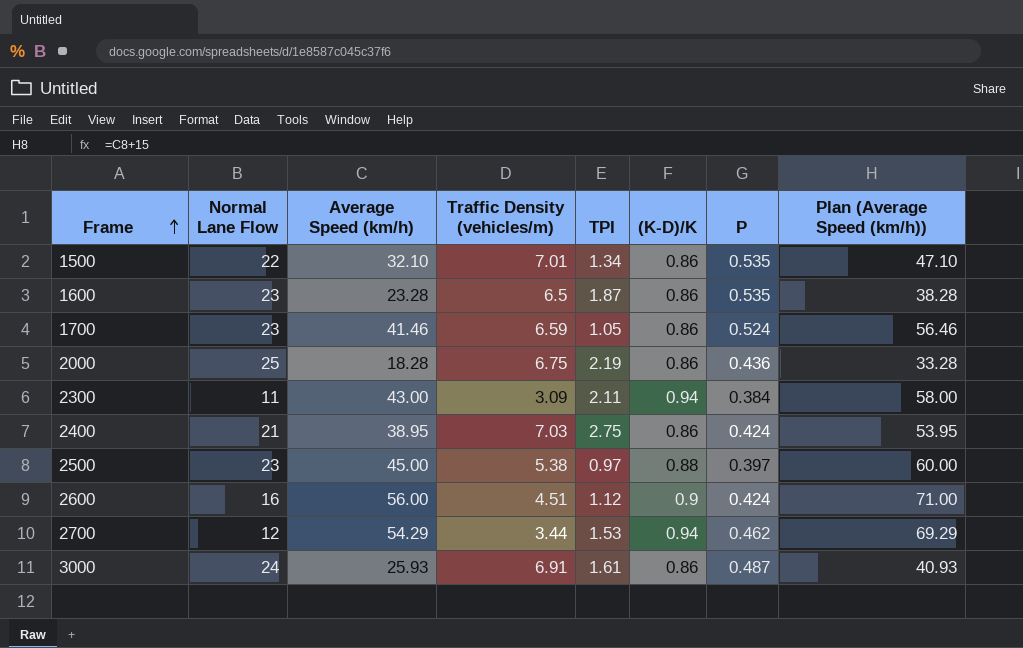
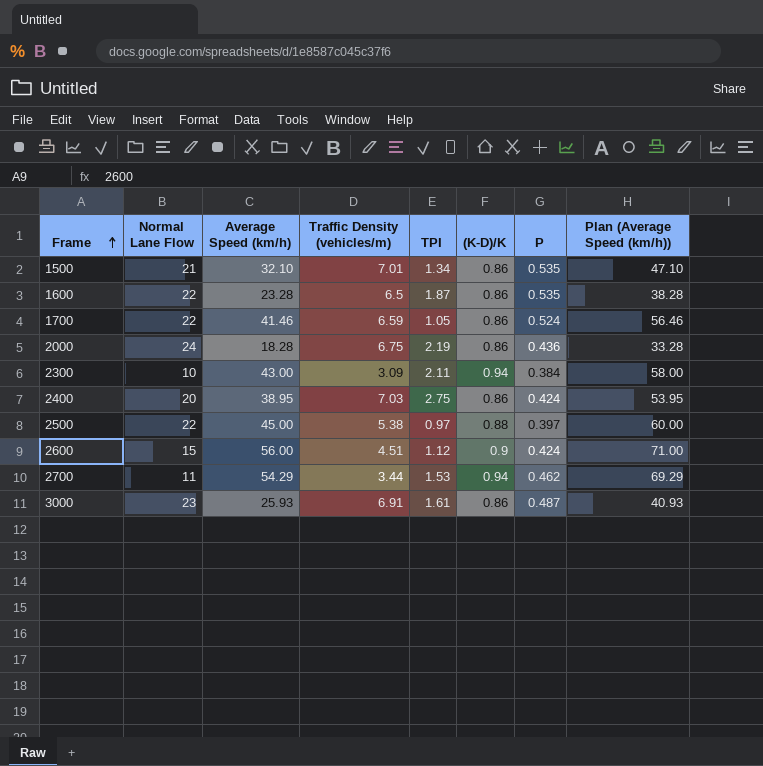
1500 | Normal Lane Flow: 22 -> 21
1600 | Normal Lane Flow: 23 -> 22
1700 | Normal Lane Flow: 23 -> 22
2000 | Normal Lane Flow: 25 -> 24
2300 | Normal Lane Flow: 11 -> 10
2400 | Normal Lane Flow: 21 -> 20
2500 | Normal Lane Flow: 23 -> 22
2600 | Normal Lane Flow: 16 -> 15
2700 | Normal Lane Flow: 12 -> 11
3000 | Normal Lane Flow: 24 -> 23

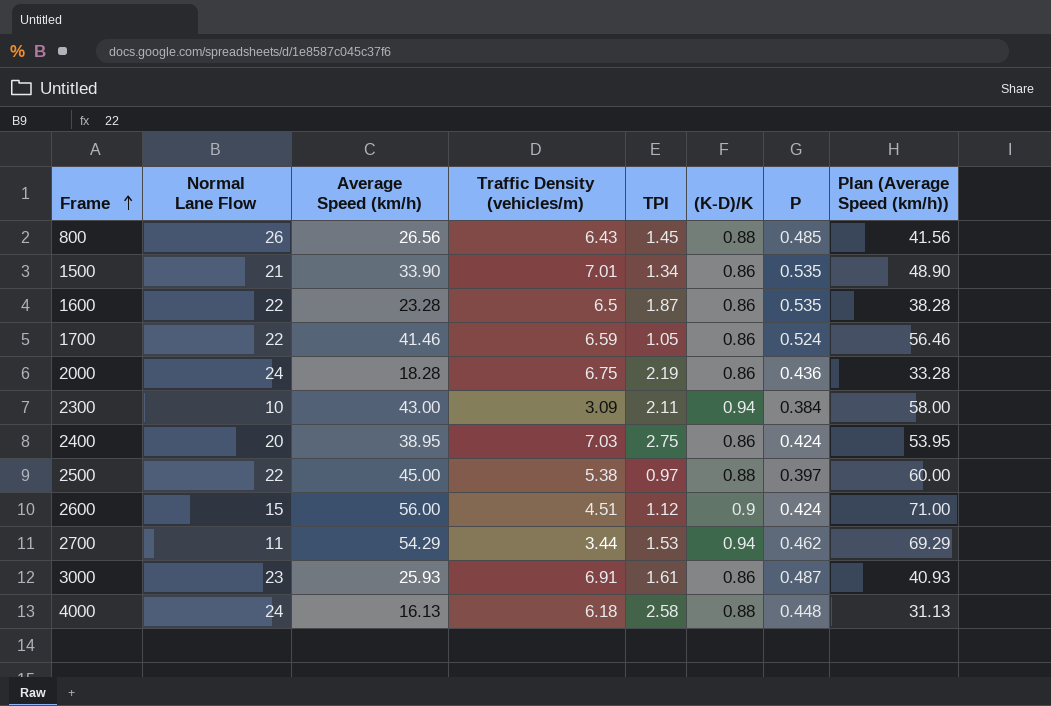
row 800: none -> 26 | 26.56 | 6.43 | 1.45 | 0.88 | 0.485 | 41.56
1500 | Average Speed (km/h): 32.10 -> 33.90
1500 | Plan (Average Speed (km/h)): 47.10 -> 48.90
row 4000: none -> 24 | 16.13 | 6.18 | 2.58 | 0.88 | 0.448 | 31.13

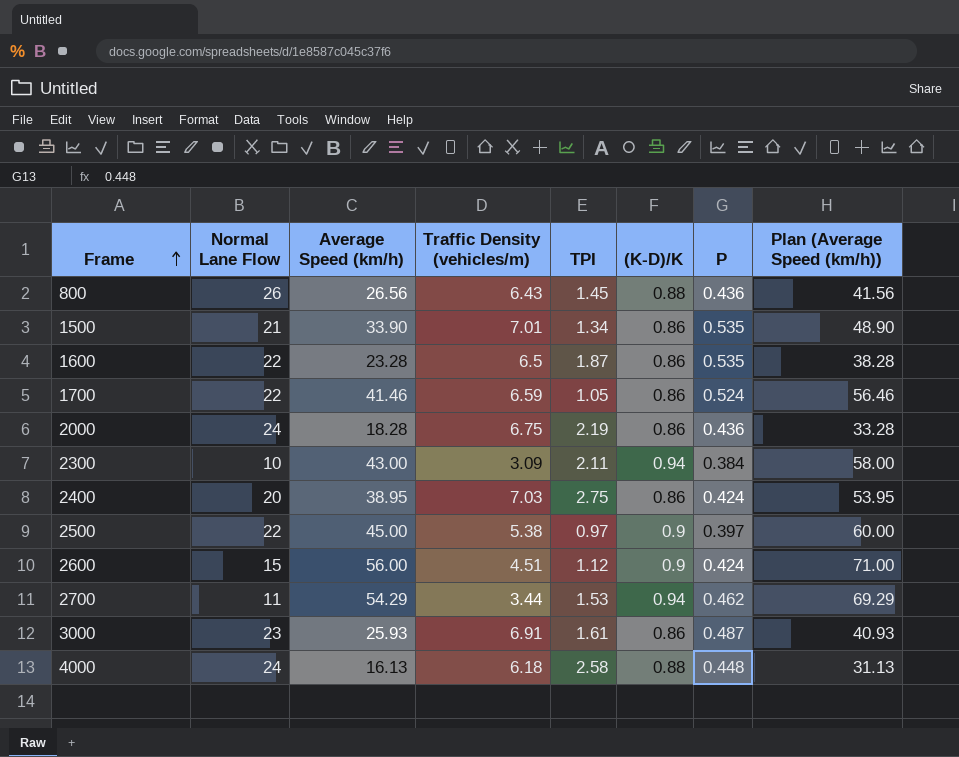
800 | P: 0.485 -> 0.436
2500 | (K-D)/K: 0.88 -> 0.9

